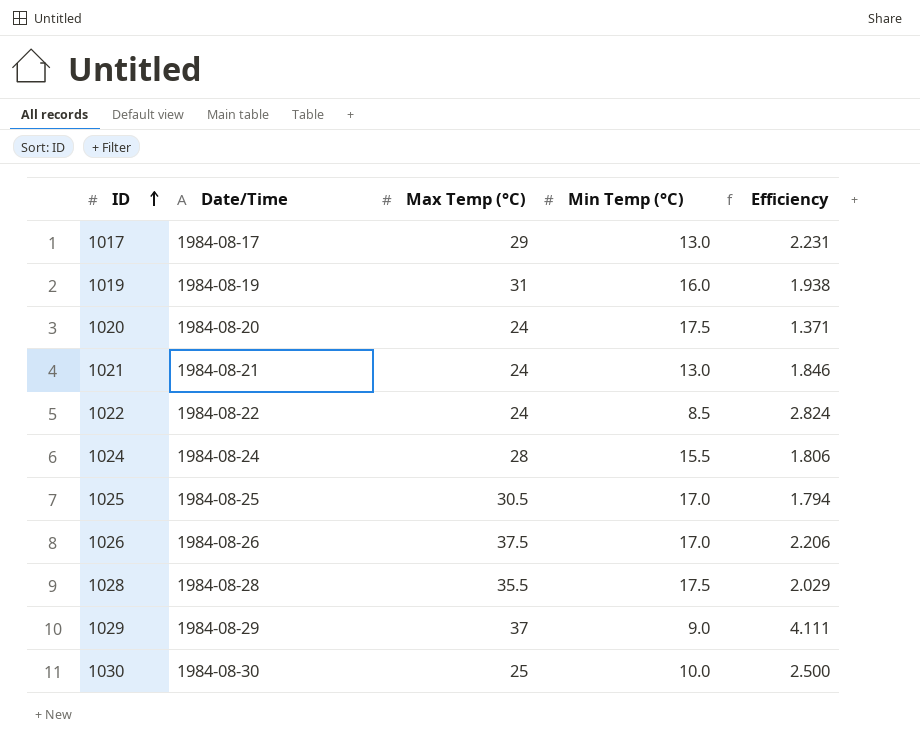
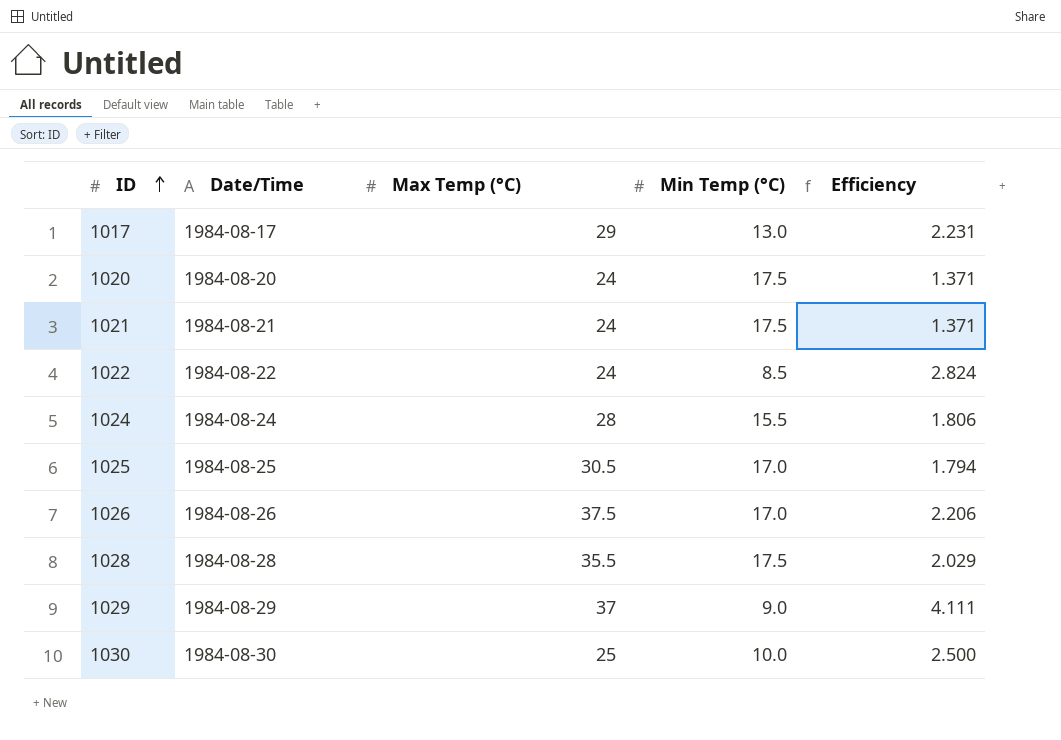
row 1019: 1984-08-19 | 31 | 16.0 | 1.938 -> none
1021 | Min Temp (°C): 13.0 -> 17.5
1021 | Efficiency: 1.846 -> 1.371

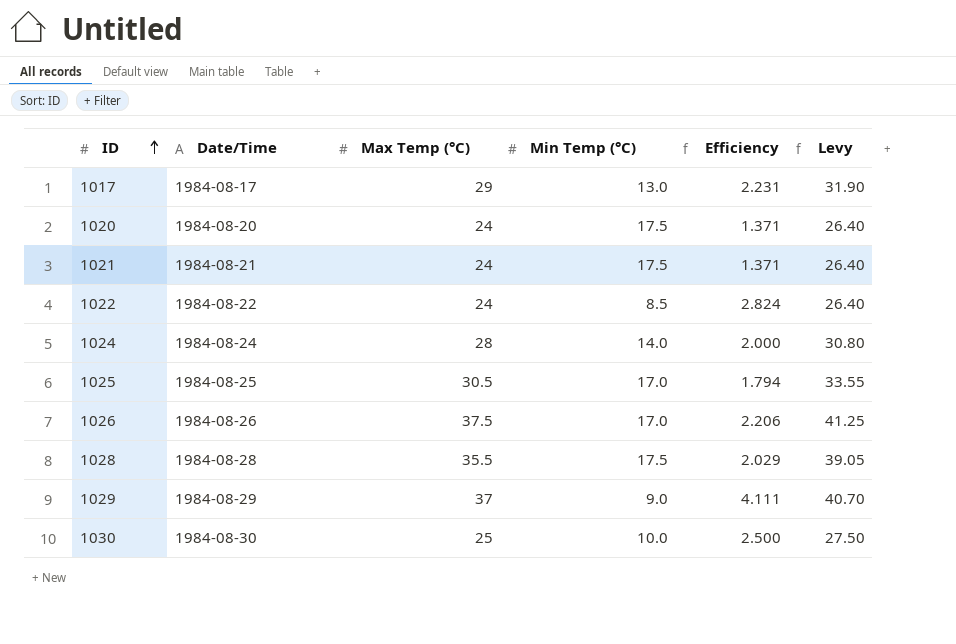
column Levy | formula: none -> [Max Temp (°C)] * 1.1
1024 | Min Temp (°C): 15.5 -> 14.0
1024 | Efficiency: 1.806 -> 2.000

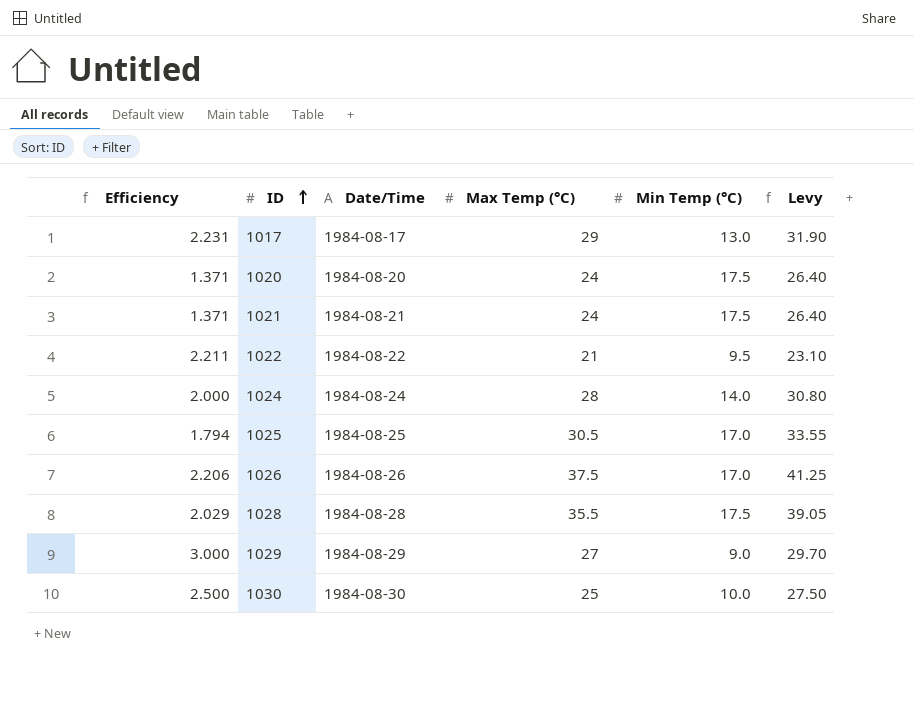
column Efficiency | position: 5 -> 1
1022 | Efficiency: 2.824 -> 2.211
1022 | Max Temp (°C): 24 -> 21
1022 | Min Temp (°C): 8.5 -> 9.5
1022 | Levy: 26.40 -> 23.10
1029 | Efficiency: 4.111 -> 3.000
1029 | Max Temp (°C): 37 -> 27
1029 | Levy: 40.70 -> 29.70

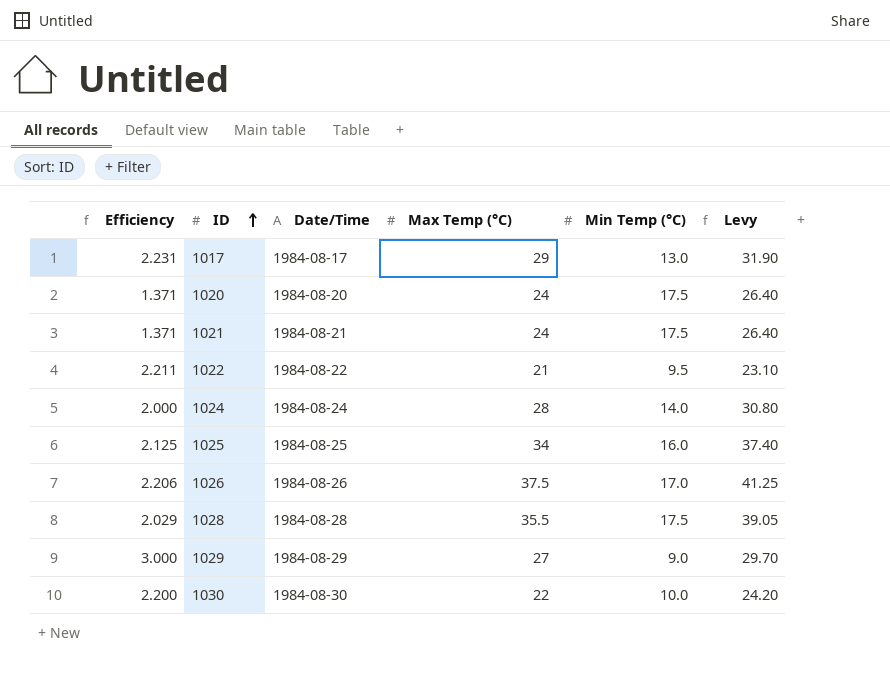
1025 | Efficiency: 1.794 -> 2.125
1025 | Max Temp (°C): 30.5 -> 34
1025 | Min Temp (°C): 17.0 -> 16.0
1025 | Levy: 33.55 -> 37.40
1030 | Efficiency: 2.500 -> 2.200
1030 | Max Temp (°C): 25 -> 22
1030 | Levy: 27.50 -> 24.20

